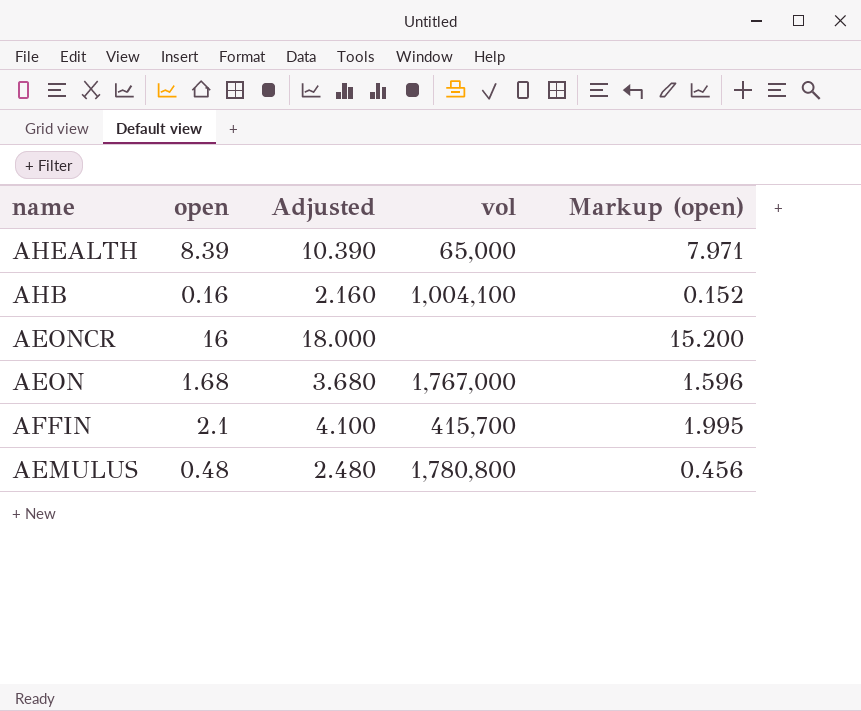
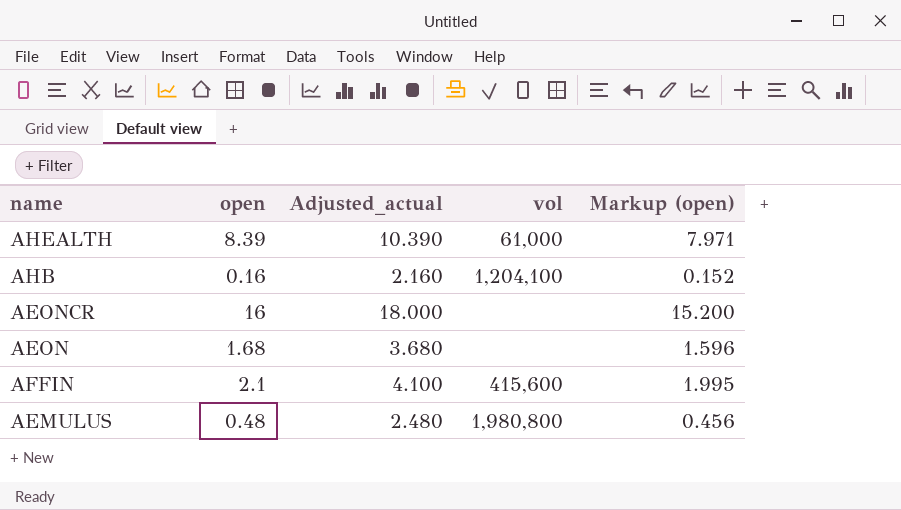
column name: Adjusted -> Adjusted_actual
AHEALTH | vol: 65,000 -> 61,000
AHB | vol: 1,004,100 -> 1,204,100
AEON | vol: 1,767,000 -> none
AFFIN | vol: 415,700 -> 415,600
AEMULUS | vol: 1,780,800 -> 1,980,800

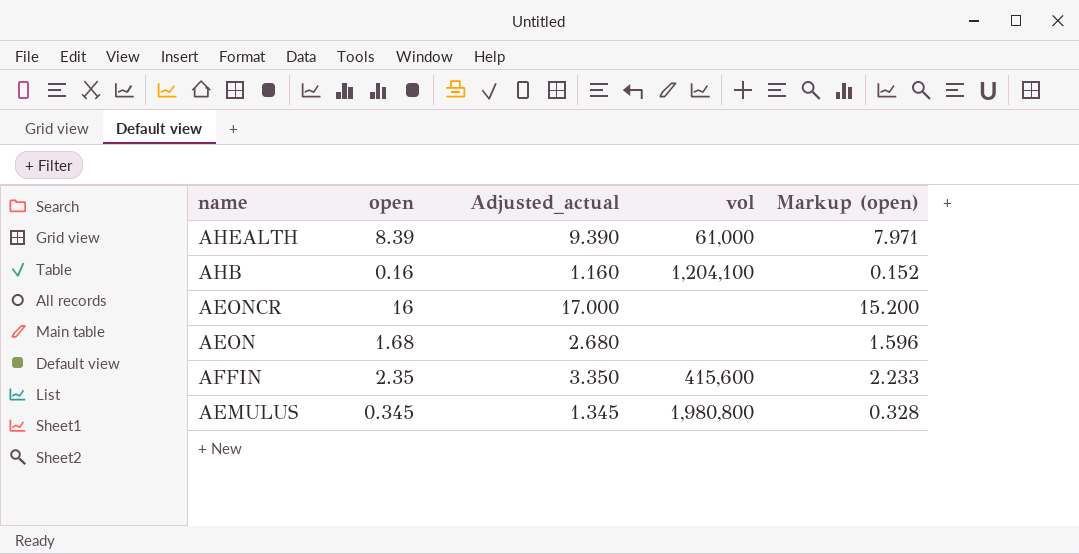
column Adjusted_actual | formula: [open] + 2 -> [open] + 1
AFFIN | open: 2.1 -> 2.35
AFFIN | Markup (open): 1.995 -> 2.233
AEMULUS | open: 0.48 -> 0.345
AEMULUS | Markup (open): 0.456 -> 0.328

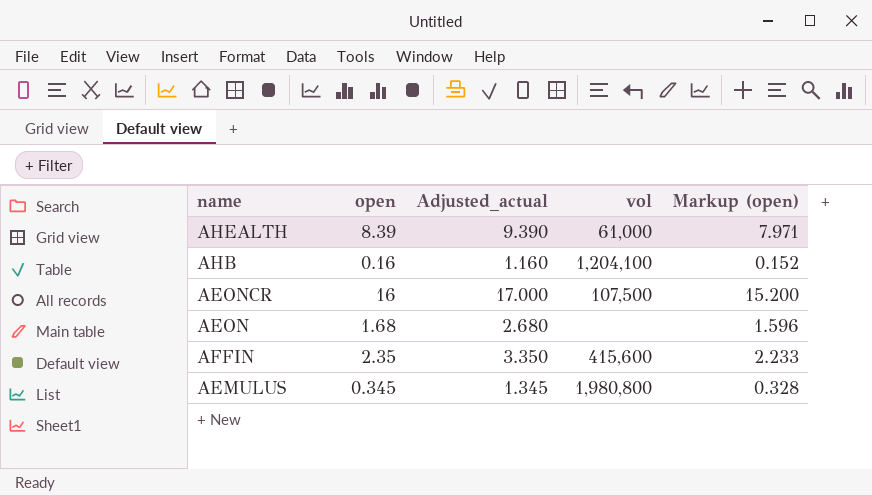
AEONCR | vol: none -> 107,500

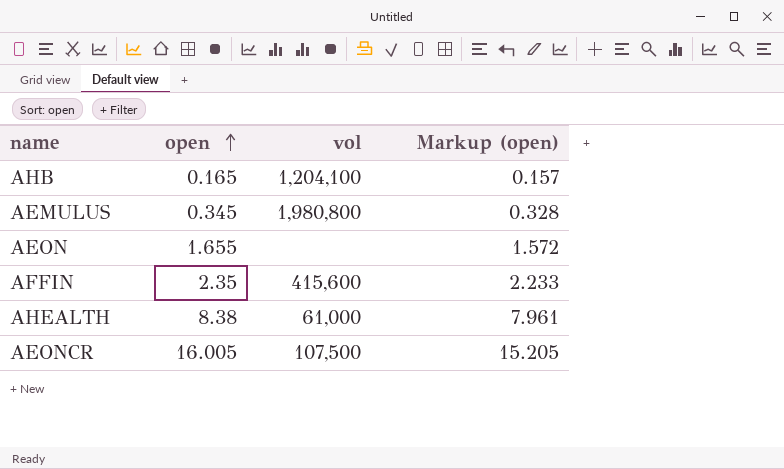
row order: none -> open ascending
column Adjusted_actual | formula: [open] + 1 -> none
AHB | open: 0.16 -> 0.165
AHB | Markup (open): 0.152 -> 0.157
AEON | open: 1.68 -> 1.655
AEON | Markup (open): 1.596 -> 1.572
AHEALTH | open: 8.39 -> 8.38
AHEALTH | Markup (open): 7.971 -> 7.961
AEONCR | open: 16 -> 16.005
AEONCR | Markup (open): 15.200 -> 15.205

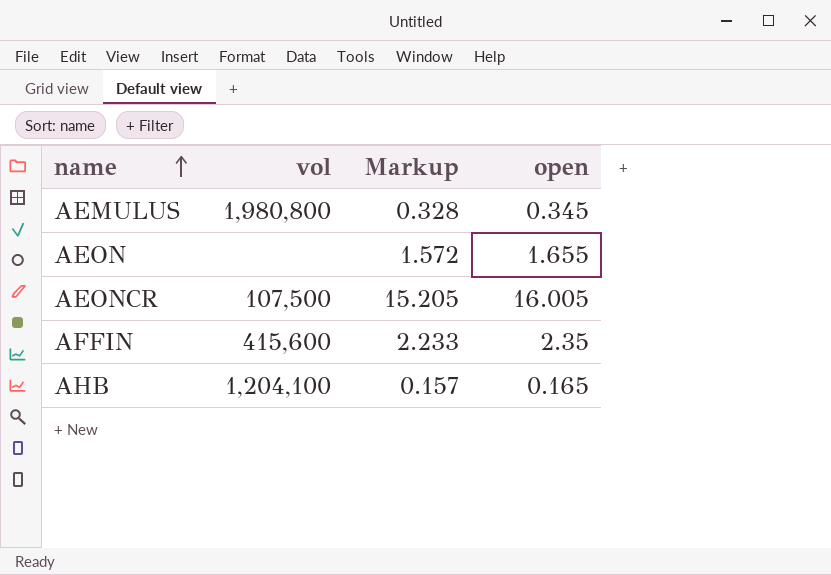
row order: open ascending -> name ascending
column name: Markup (open) -> Markup
column open | position: 2 -> 4
row AHEALTH: 8.38 | 61,000 | 7.961 -> none

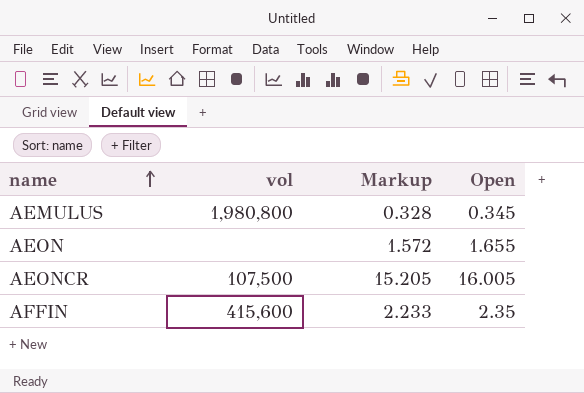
column name: open -> Open
row AHB: 1,204,100 | 0.157 | 0.165 -> none

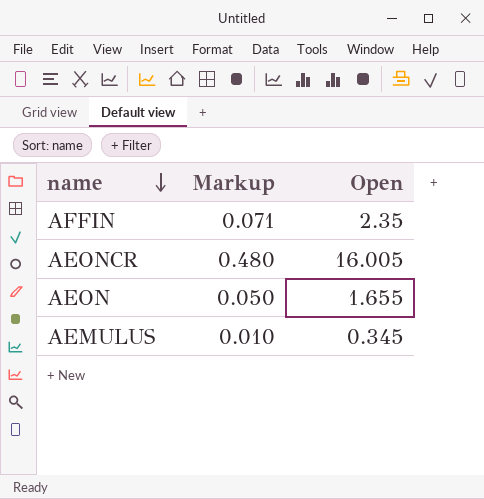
row order: name ascending -> name descending
column vol | position: 2 -> none
column Markup | formula: [Open] * 0.95 -> [Open] * 0.03

